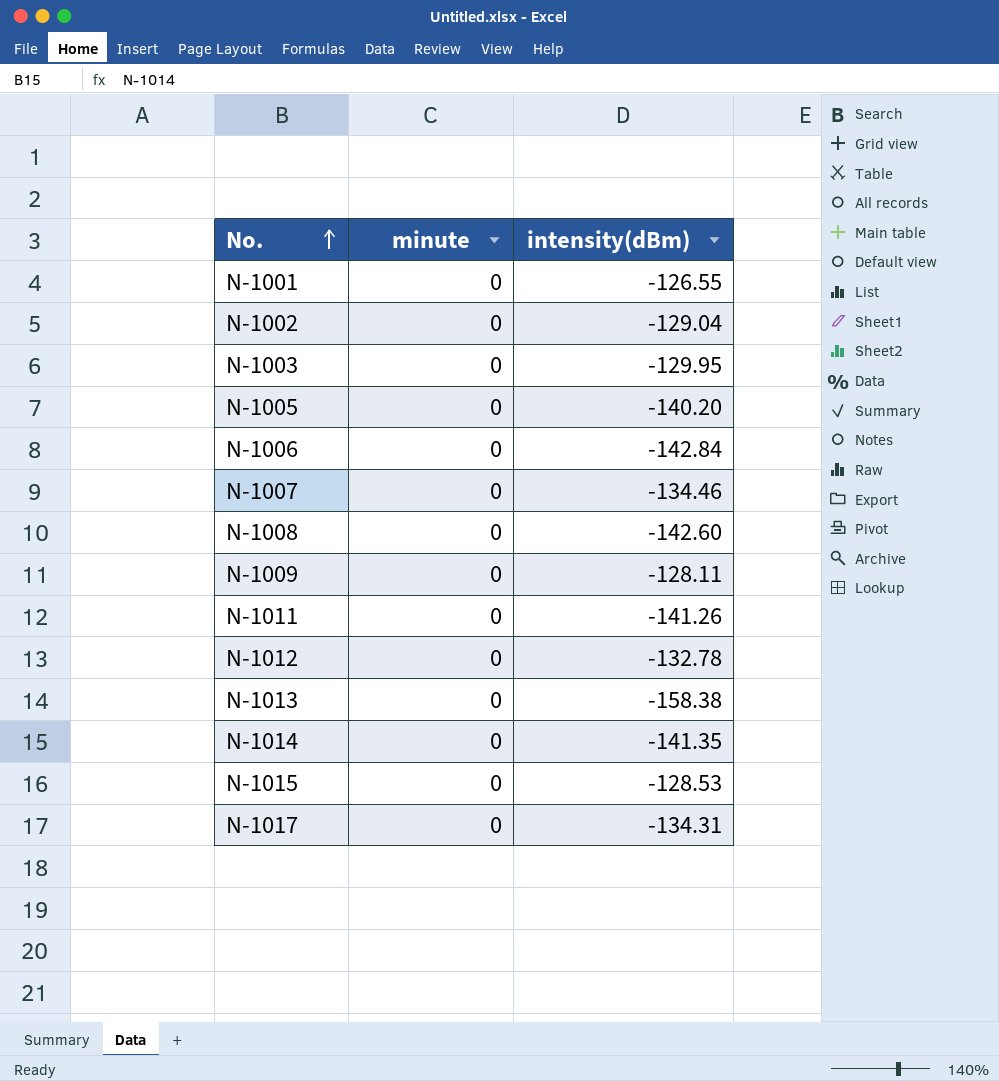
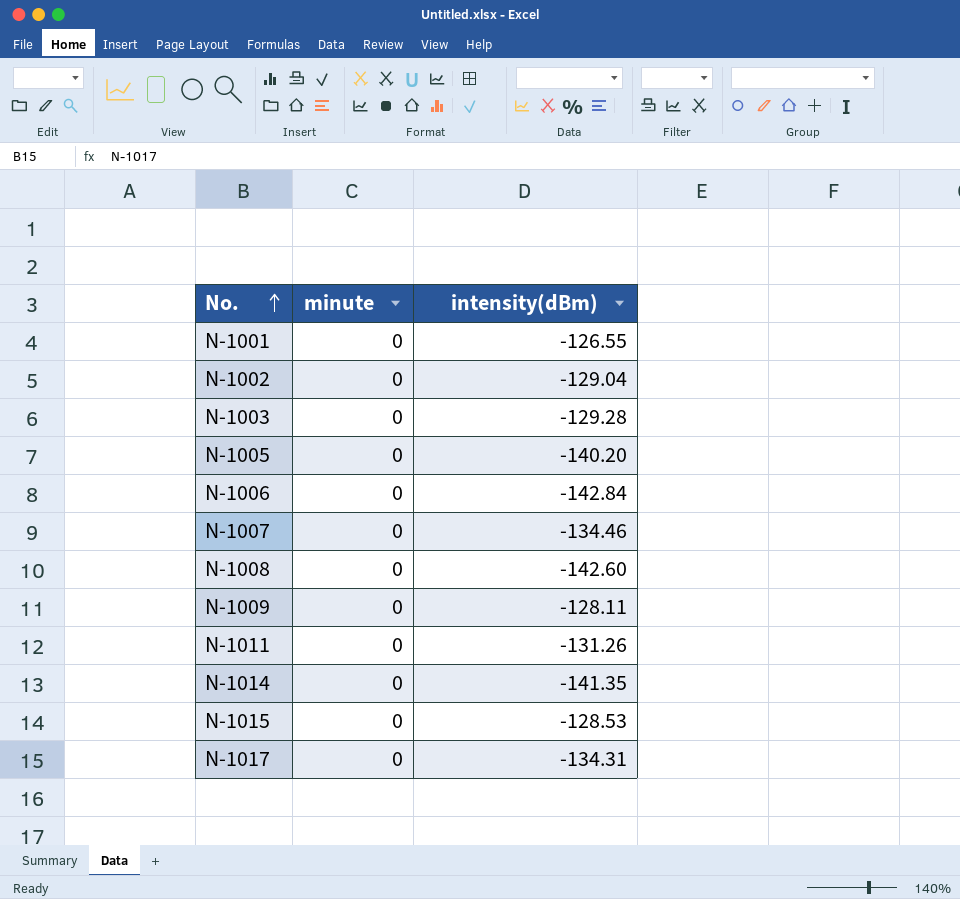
row N-1012: 0 | -132.78 -> none
row N-1013: 0 | -158.38 -> none
N-1003 | intensity(dBm): -129.95 -> -129.28
N-1011 | intensity(dBm): -141.26 -> -131.26

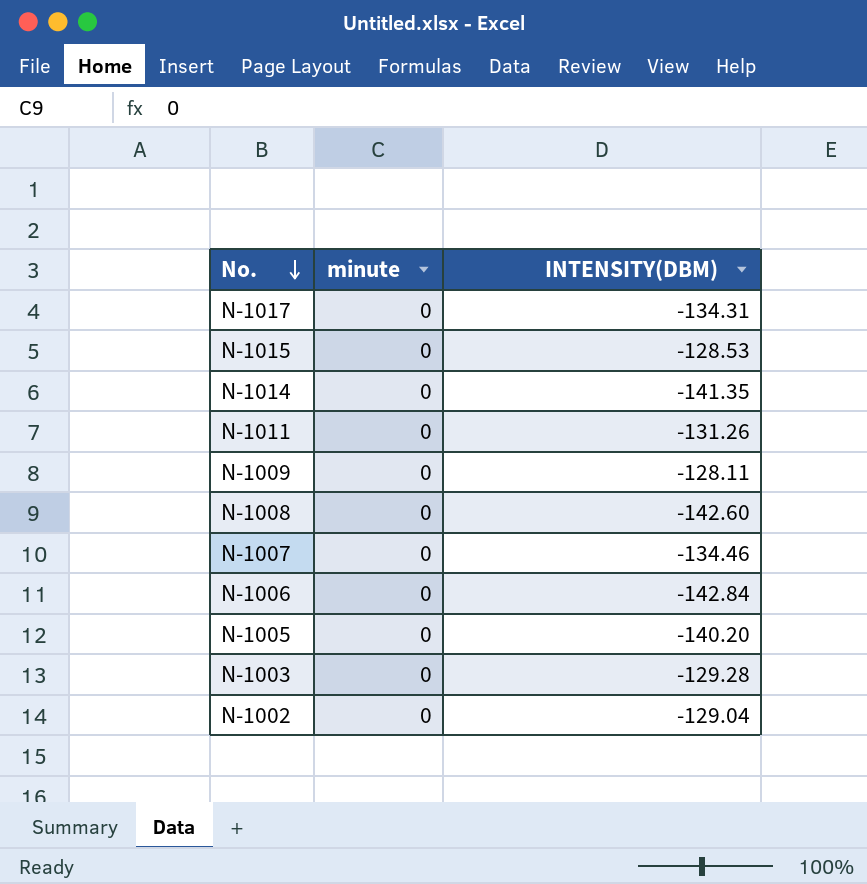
row order: No. ascending -> No. descending
column name: intensity(dBm) -> INTENSITY(DBM)
row N-1001: 0 | -126.55 -> none

